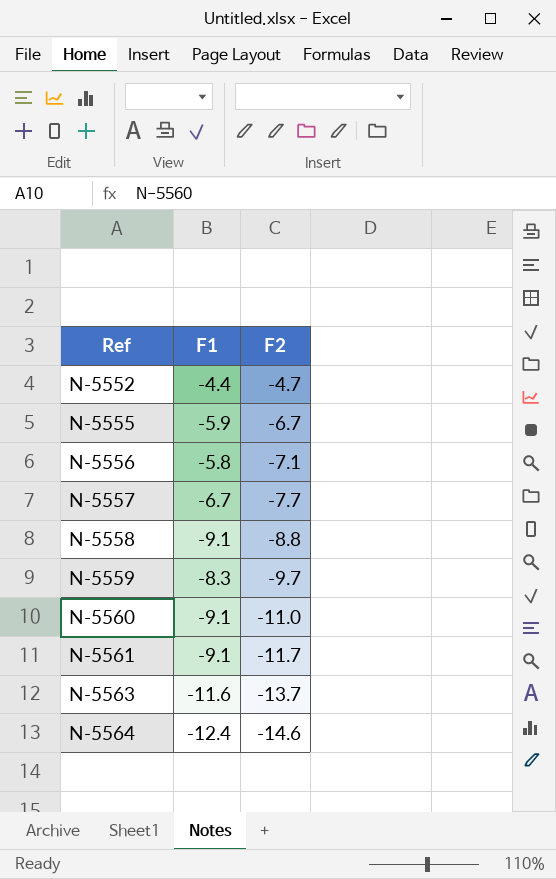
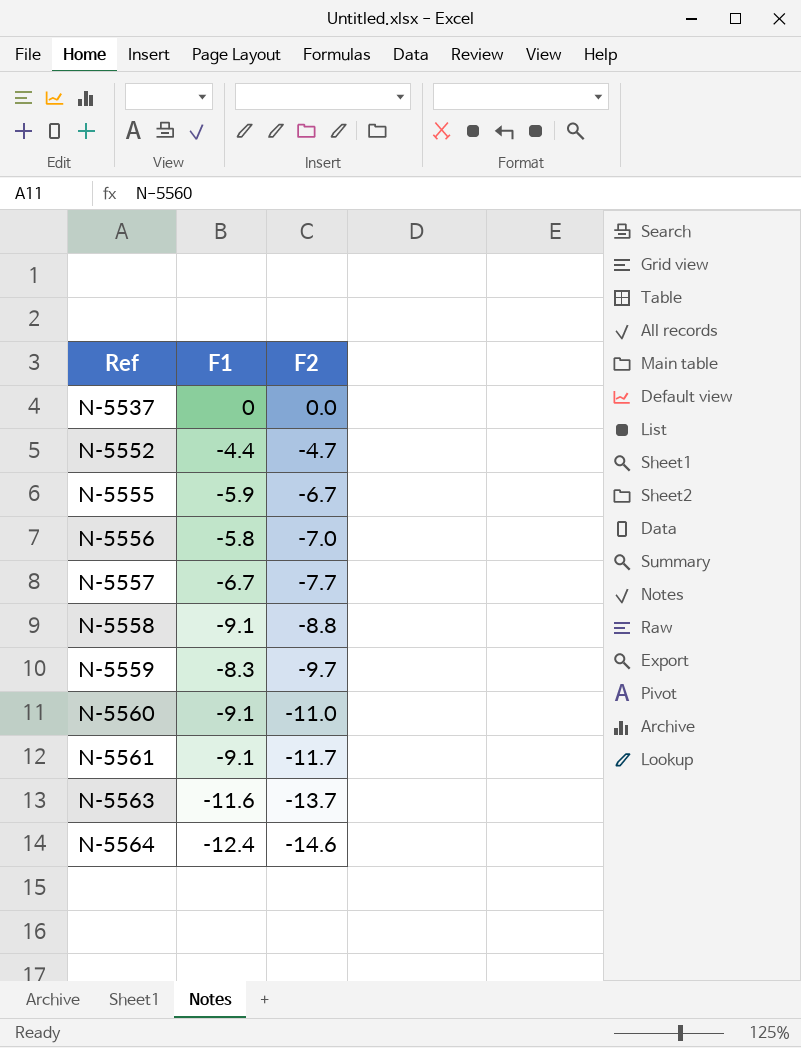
row N-5537: none -> 0 | 0.0
N-5556 | F2: -7.1 -> -7.0

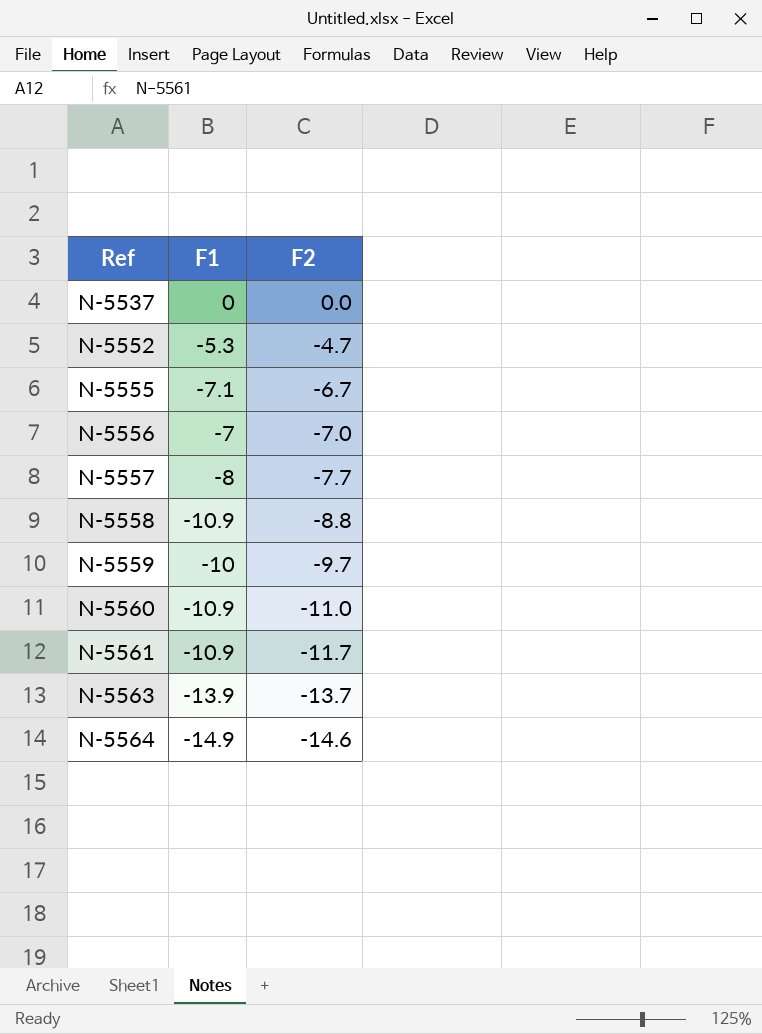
N-5552 | F1: -4.4 -> -5.3
N-5555 | F1: -5.9 -> -7.1
N-5556 | F1: -5.8 -> -7
N-5557 | F1: -6.7 -> -8
N-5558 | F1: -9.1 -> -10.9
N-5559 | F1: -8.3 -> -10
N-5560 | F1: -9.1 -> -10.9
N-5561 | F1: -9.1 -> -10.9
N-5563 | F1: -11.6 -> -13.9
N-5564 | F1: -12.4 -> -14.9

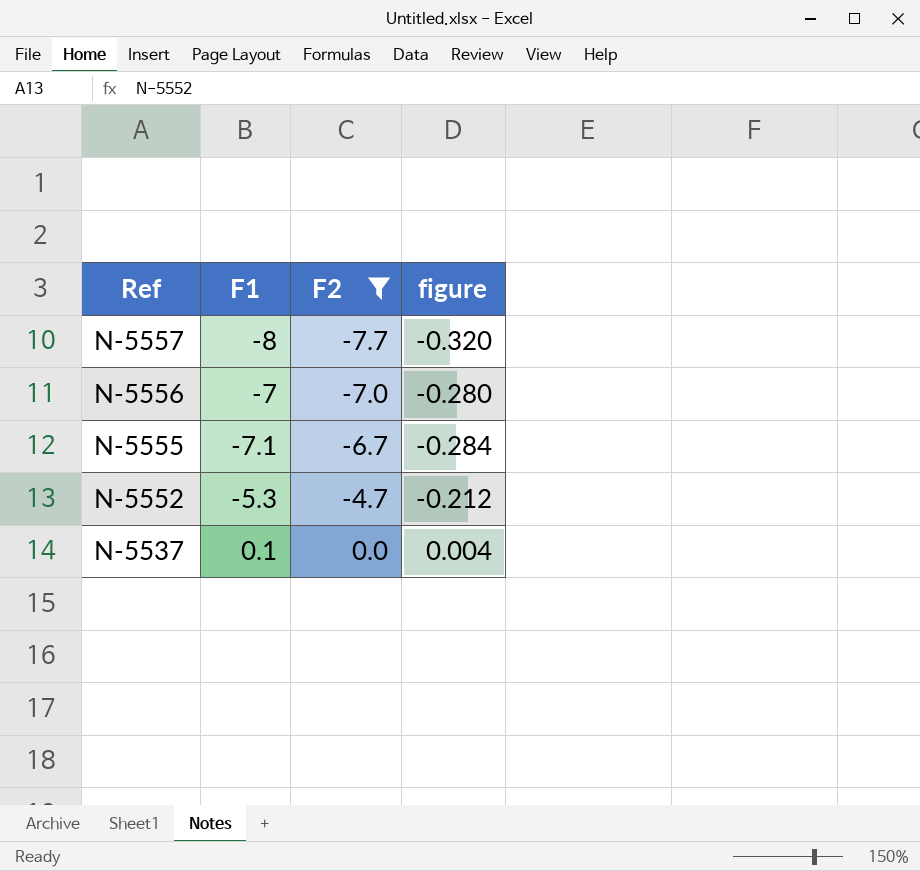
filter: none -> F2 >= -7.7
row order: Ref ascending -> Ref descending
column figure | formula: none -> [F1] * 0.04
N-5537 | F1: 0 -> 0.1

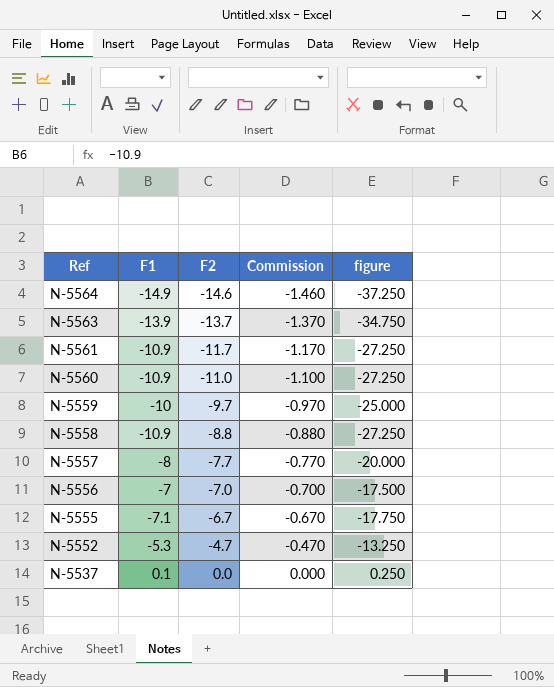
filter: F2 >= -7.7 -> none
column Commission | formula: none -> [F2] * 0.1
column figure | formula: [F1] * 0.04 -> [F1] * 2.5

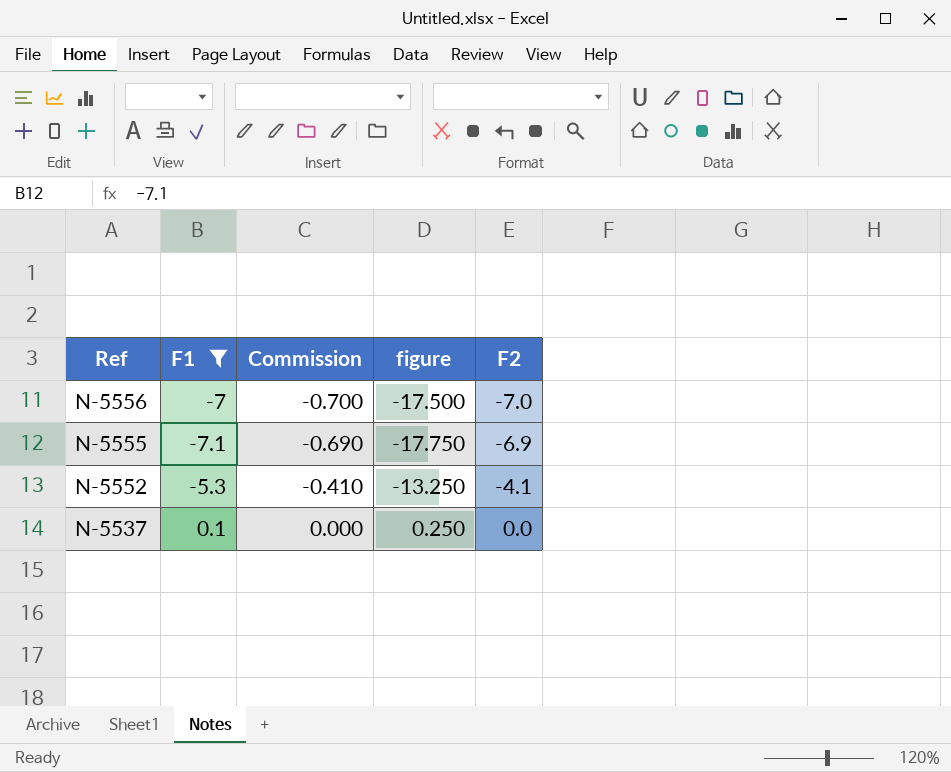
filter: none -> F1 >= -7.1
column F2 | position: 3 -> 5
N-5555 | Commission: -0.670 -> -0.690
N-5555 | F2: -6.7 -> -6.9
N-5552 | Commission: -0.470 -> -0.410
N-5552 | F2: -4.7 -> -4.1

